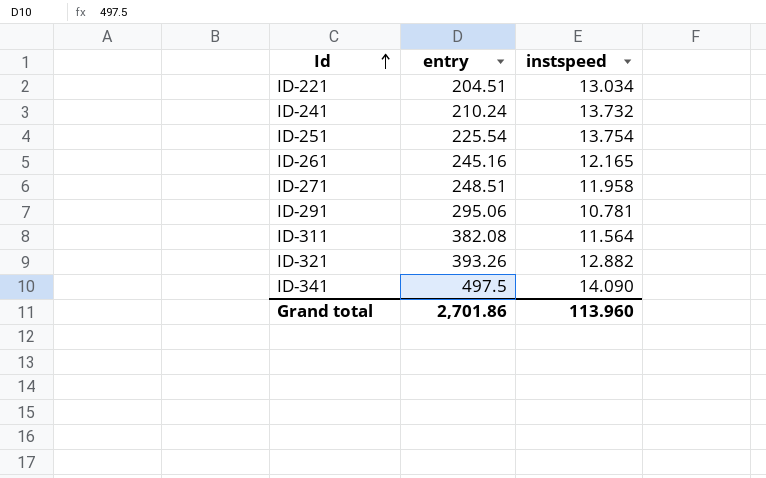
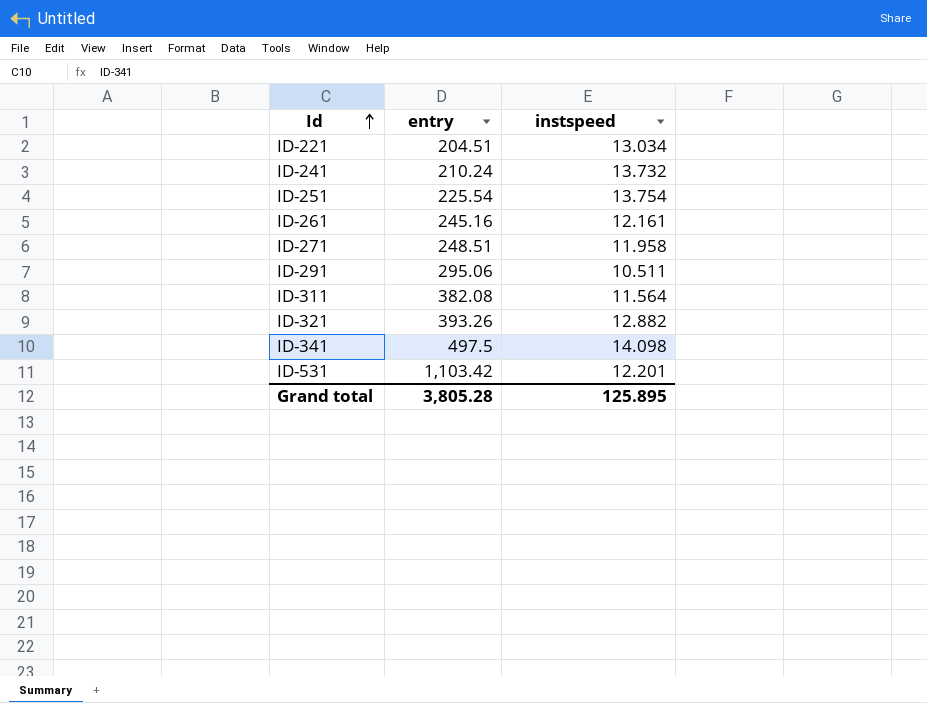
ID-261 | instspeed: 12.165 -> 12.161
ID-291 | instspeed: 10.781 -> 10.511
ID-341 | instspeed: 14.090 -> 14.098
row ID-531: none -> 1,103.42 | 12.201
Grand total | entry: 2,701.86 -> 3,805.28
Grand total | instspeed: 113.960 -> 125.895

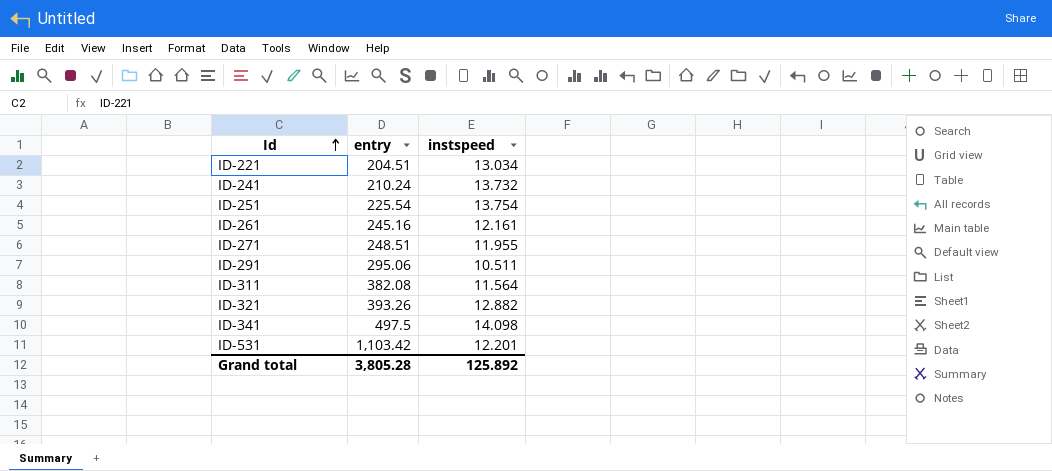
ID-271 | instspeed: 11.958 -> 11.955
Grand total | instspeed: 125.895 -> 125.892

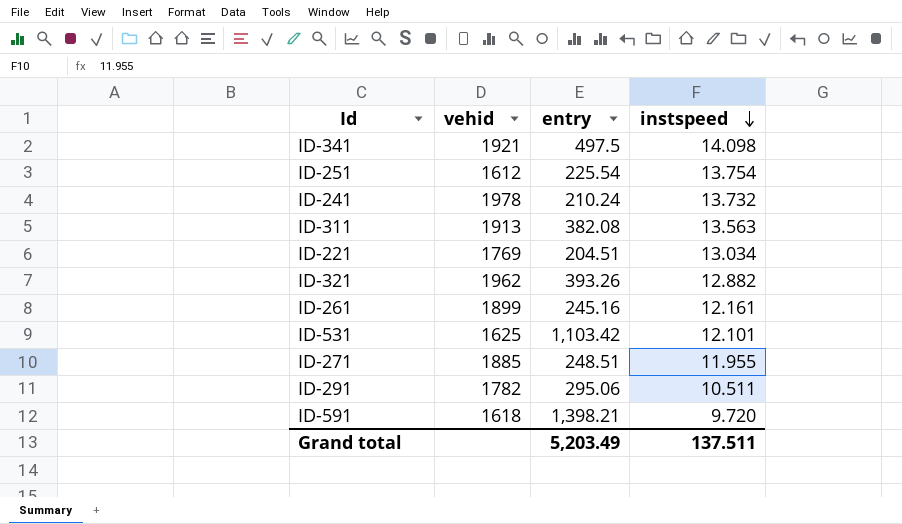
row order: Id ascending -> instspeed descending
column vehid | position: none -> 2
ID-311 | instspeed: 11.564 -> 13.563
ID-531 | instspeed: 12.201 -> 12.101
row ID-591: none -> 1618 | 1,398.21 | 9.720
Grand total | entry: 3,805.28 -> 5,203.49
Grand total | instspeed: 125.892 -> 137.511

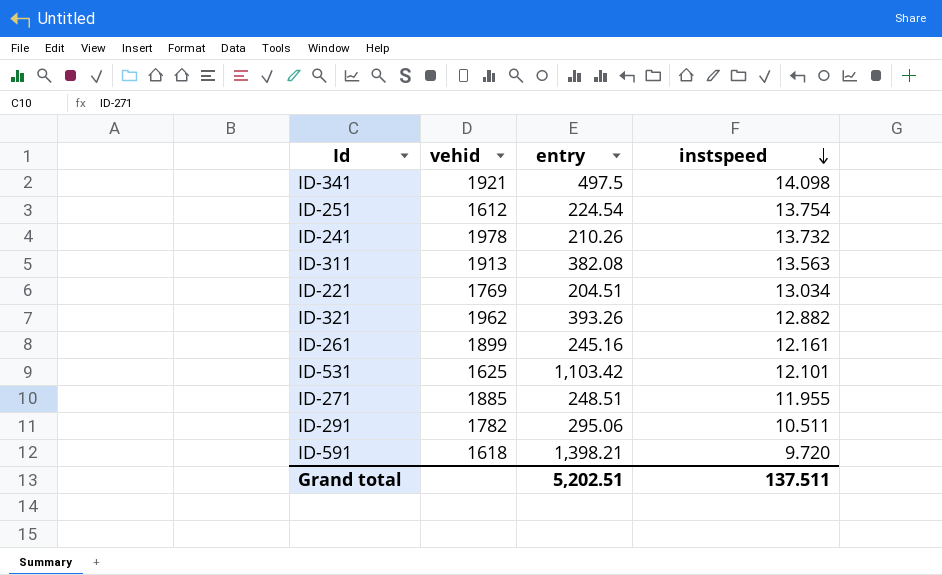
ID-251 | entry: 225.54 -> 224.54
ID-241 | entry: 210.24 -> 210.26
Grand total | entry: 5,203.49 -> 5,202.51

